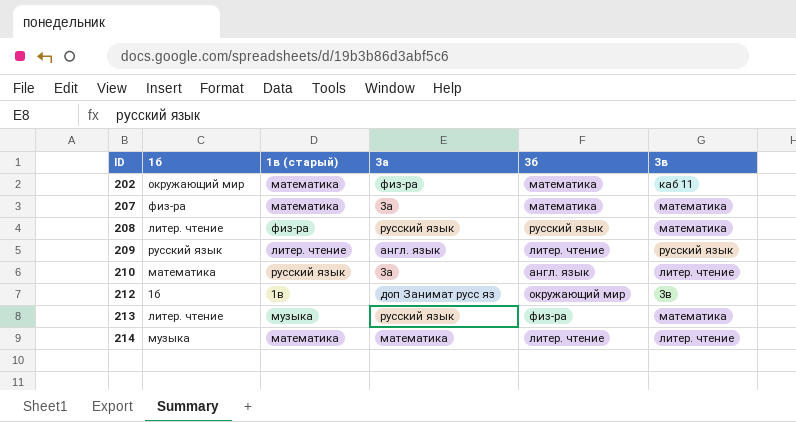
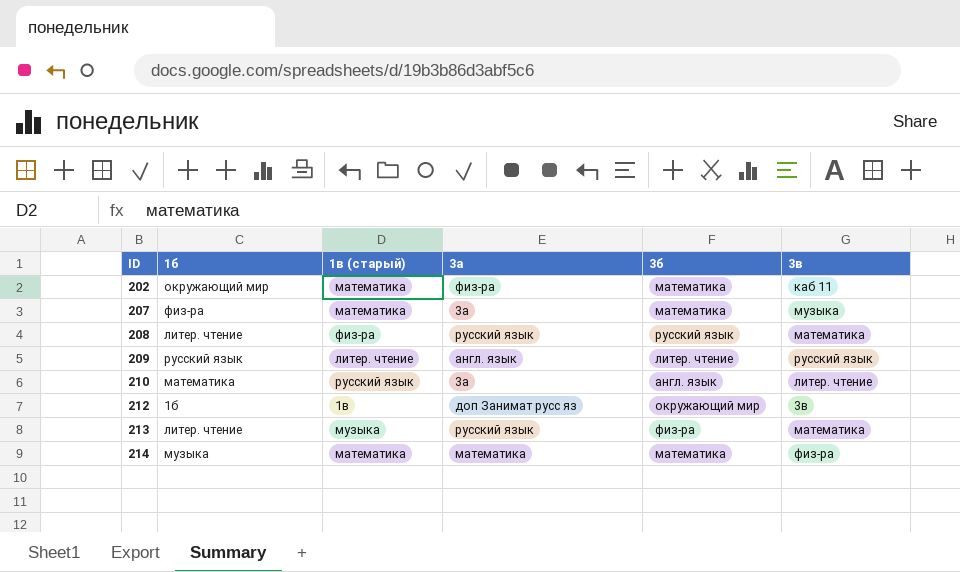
207 | 3в: математика -> музыка
214 | 3б: литер. чтение -> математика
214 | 3в: литер. чтение -> физ-ра

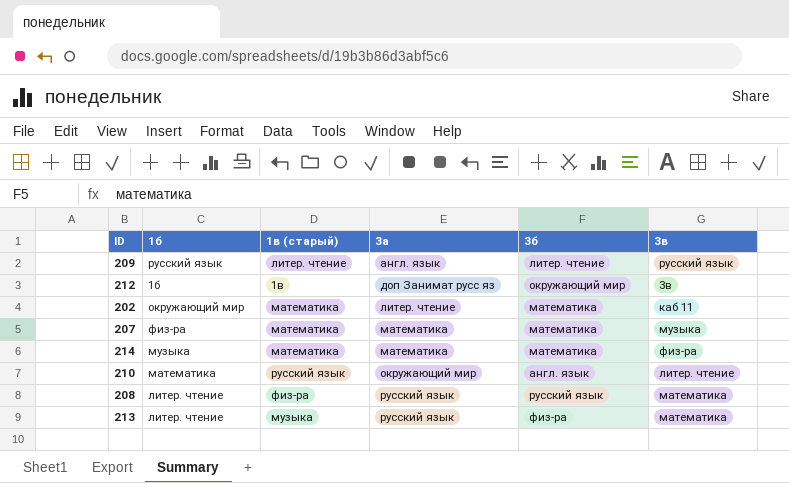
row order: ID ascending -> 3а ascending
202 | 3а: физ-ра -> литер. чтение
207 | 3а: 3а -> математика
210 | 3а: 3а -> окружающий мир

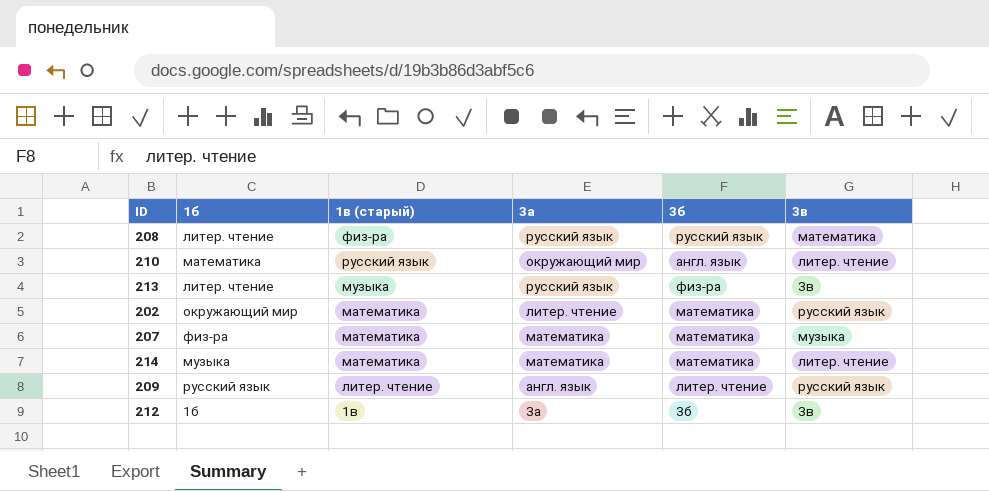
row order: 3а ascending -> 1в (старый) descending
213 | 3в: математика -> 3в
202 | 3в: каб 11 -> русский язык
214 | 3в: физ-ра -> литер. чтение
212 | 3а: доп Занимат русс яз -> 3а
212 | 3б: окружающий мир -> 3б

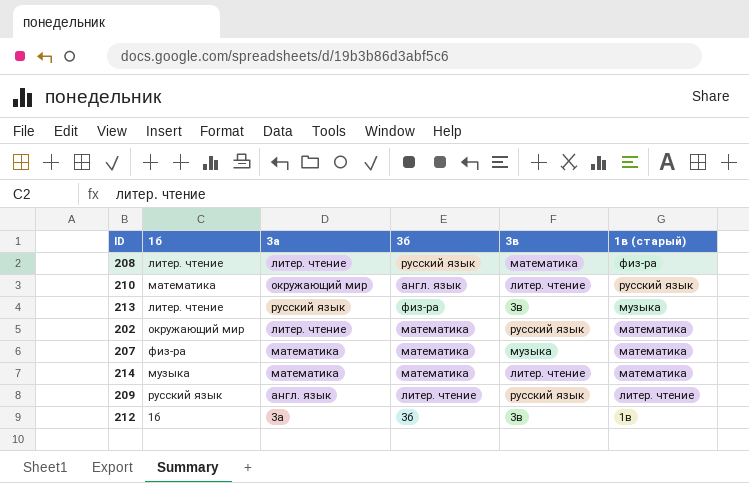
column 1в (старый) | position: 3 -> 6
208 | 3а: русский язык -> литер. чтение

